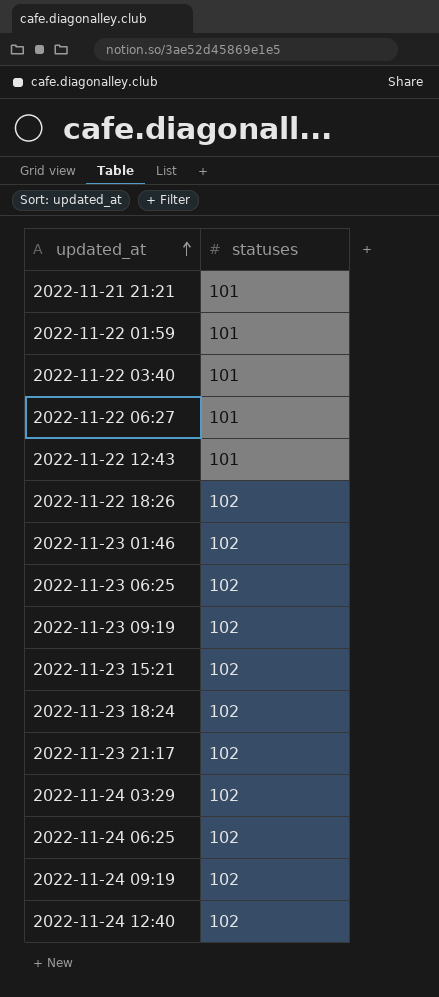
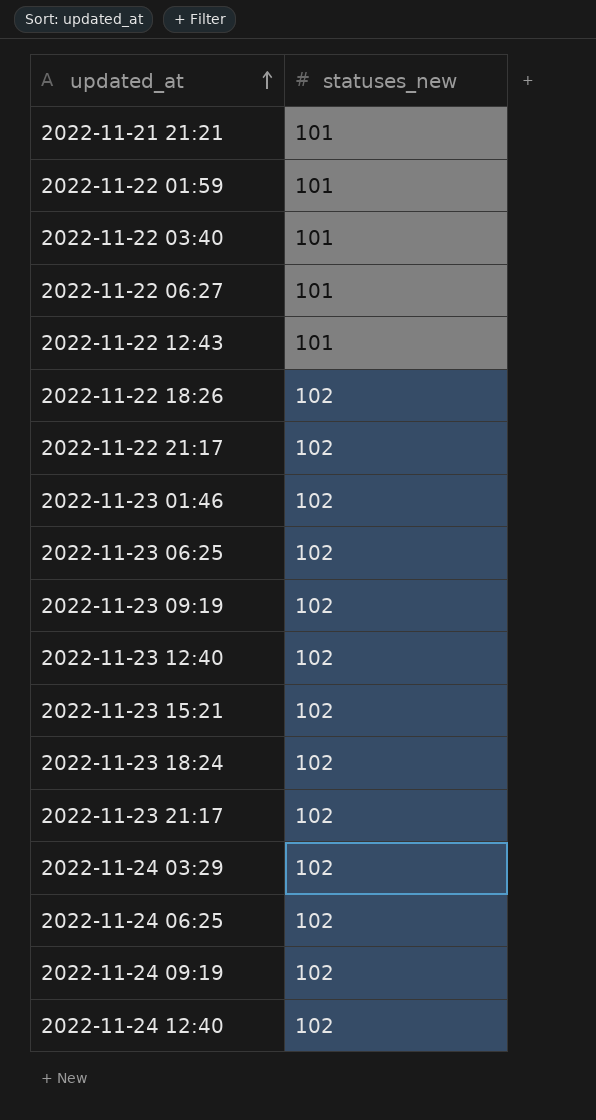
column name: statuses -> statuses_new
row 2022-11-22 21:17: none -> 102
row 2022-11-23 12:40: none -> 102

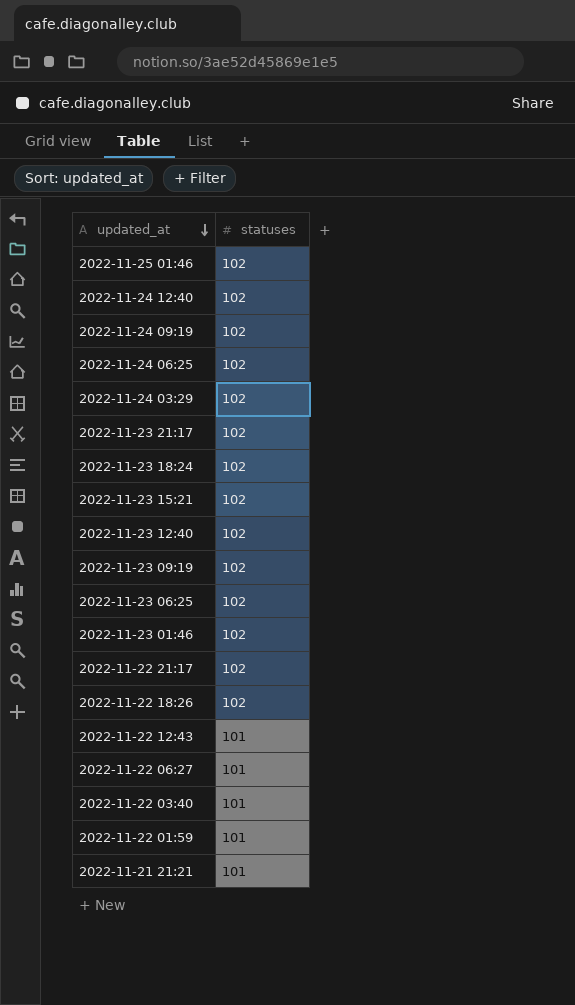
row order: updated_at ascending -> updated_at descending
column name: statuses_new -> statuses
row 2022-11-25 01:46: none -> 102

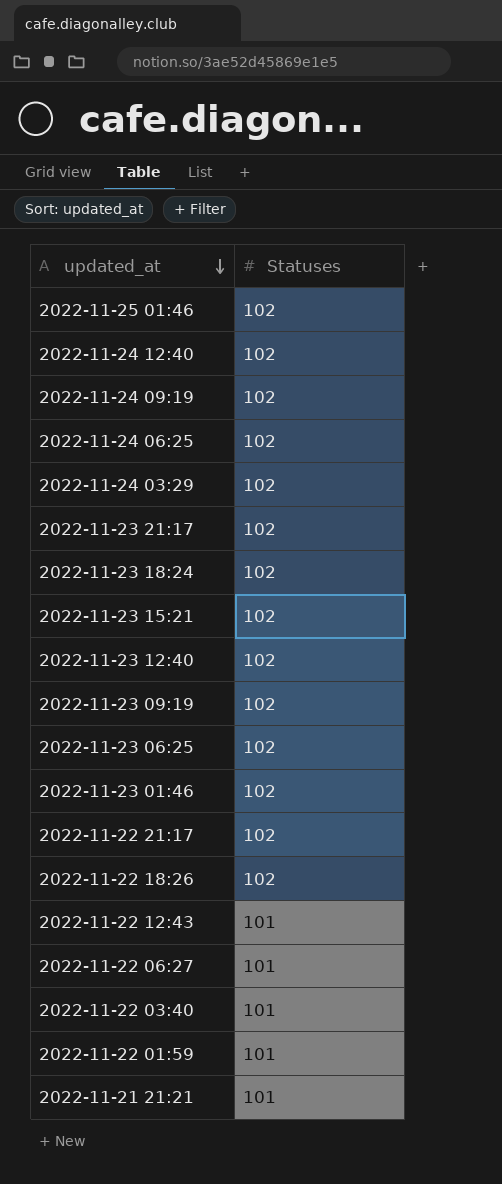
column name: statuses -> Statuses

